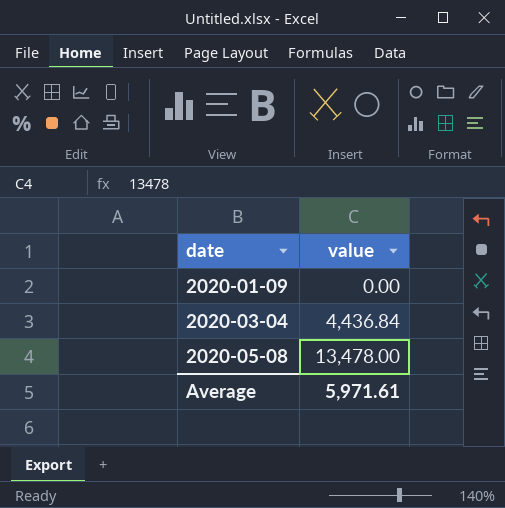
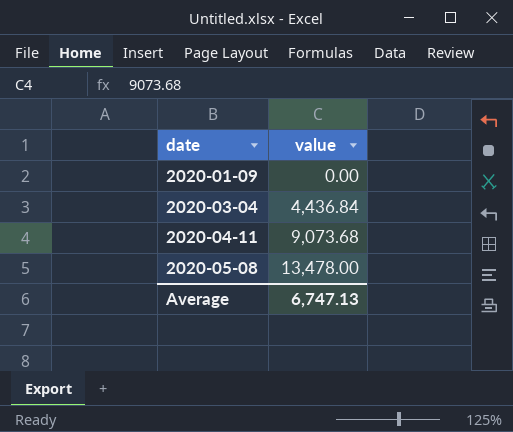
row 2020-04-11: none -> 9,073.68
Average | value: 5,971.61 -> 6,747.13

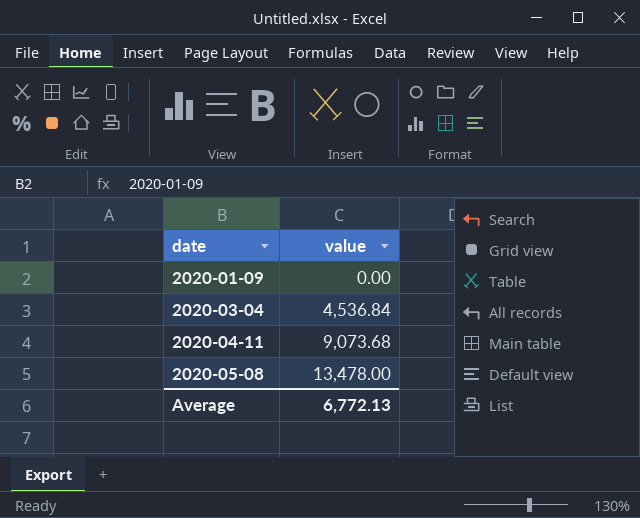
2020-03-04 | value: 4,436.84 -> 4,536.84
Average | value: 6,747.13 -> 6,772.13

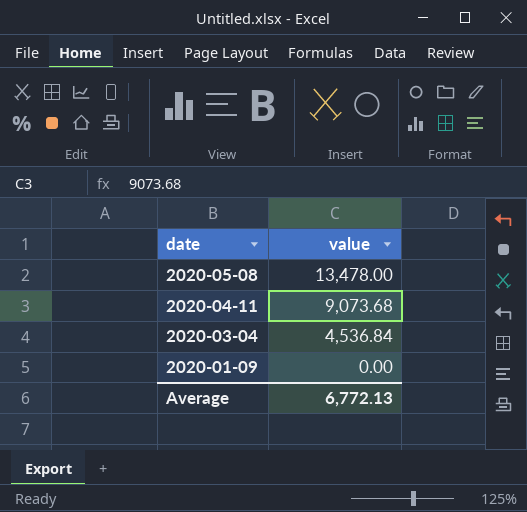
row order: date ascending -> date descending

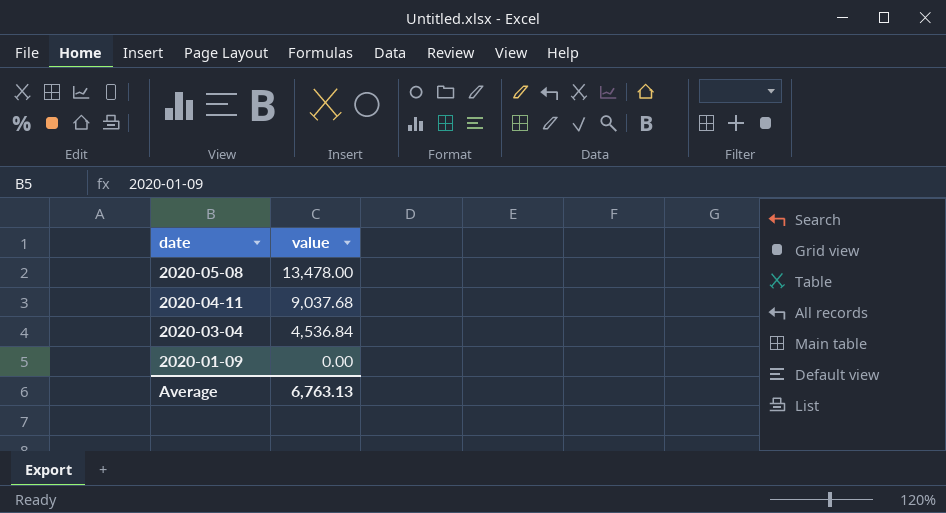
2020-04-11 | value: 9,073.68 -> 9,037.68
Average | value: 6,772.13 -> 6,763.13

